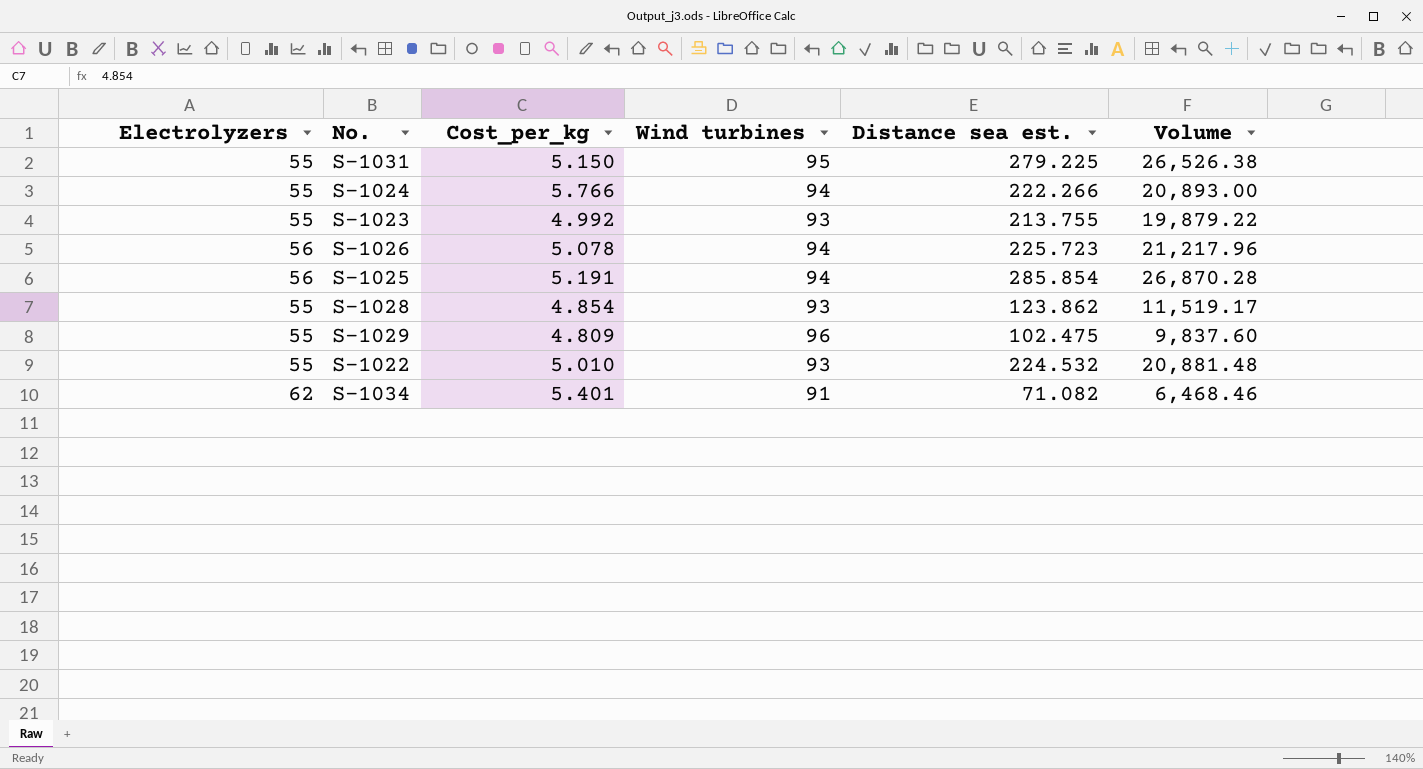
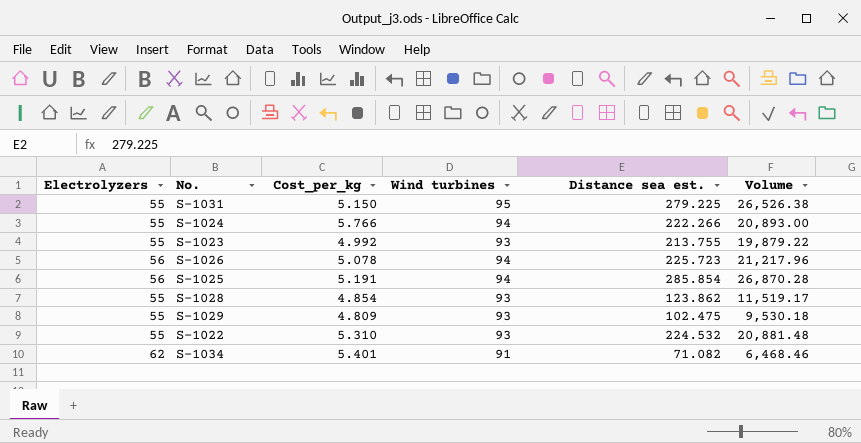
S-1029 | Wind turbines: 96 -> 93
S-1029 | Volume: 9,837.60 -> 9,530.18
S-1022 | Cost_per_kg: 5.010 -> 5.310

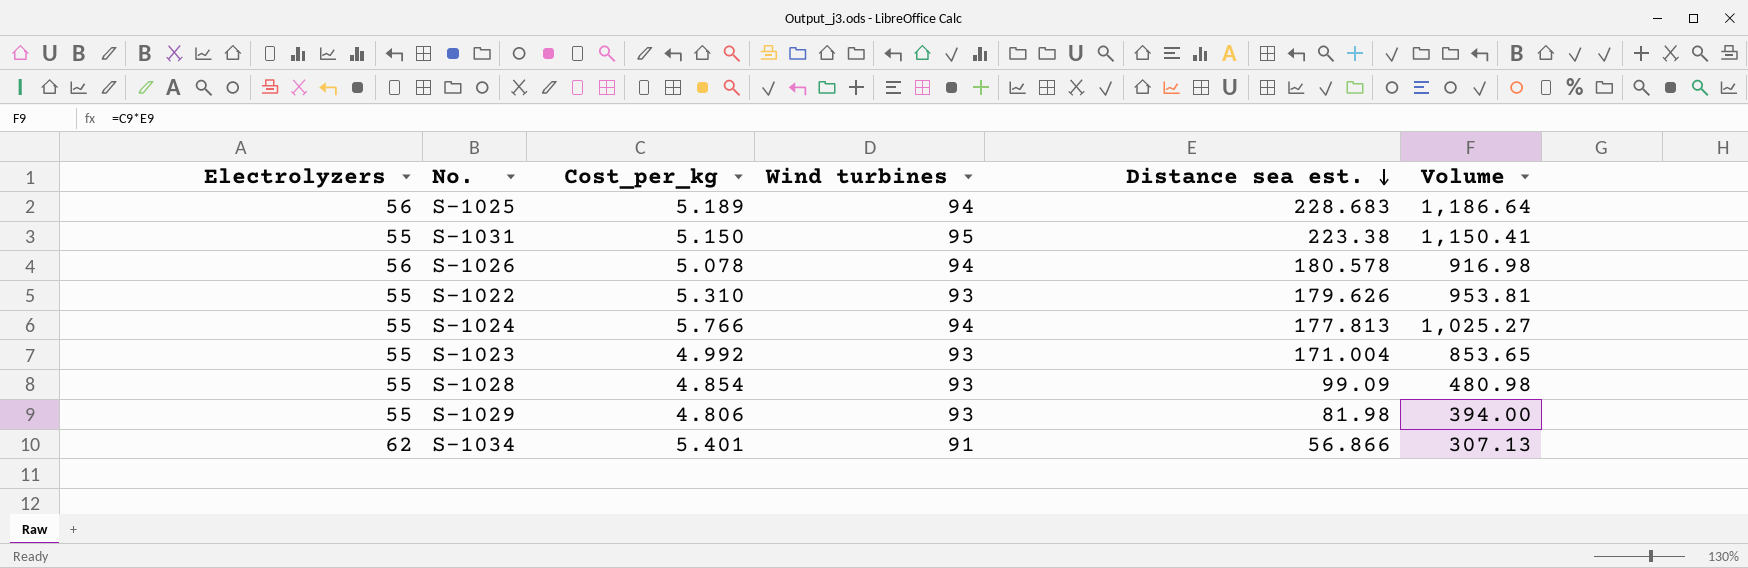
row order: none -> Distance sea est. descending
column Volume | formula: [Wind turbines] * [Distance sea est.] -> [Cost_per_kg] * [Distance sea est.]
S-1025 | Cost_per_kg: 5.191 -> 5.189
S-1025 | Distance sea est.: 285.854 -> 228.683
S-1031 | Distance sea est.: 279.225 -> 223.38
S-1026 | Distance sea est.: 225.723 -> 180.578
S-1022 | Distance sea est.: 224.532 -> 179.626
S-1024 | Distance sea est.: 222.266 -> 177.813
S-1023 | Distance sea est.: 213.755 -> 171.004
S-1028 | Distance sea est.: 123.862 -> 99.09
S-1029 | Cost_per_kg: 4.809 -> 4.806
S-1029 | Distance sea est.: 102.475 -> 81.98
S-1034 | Distance sea est.: 71.082 -> 56.866

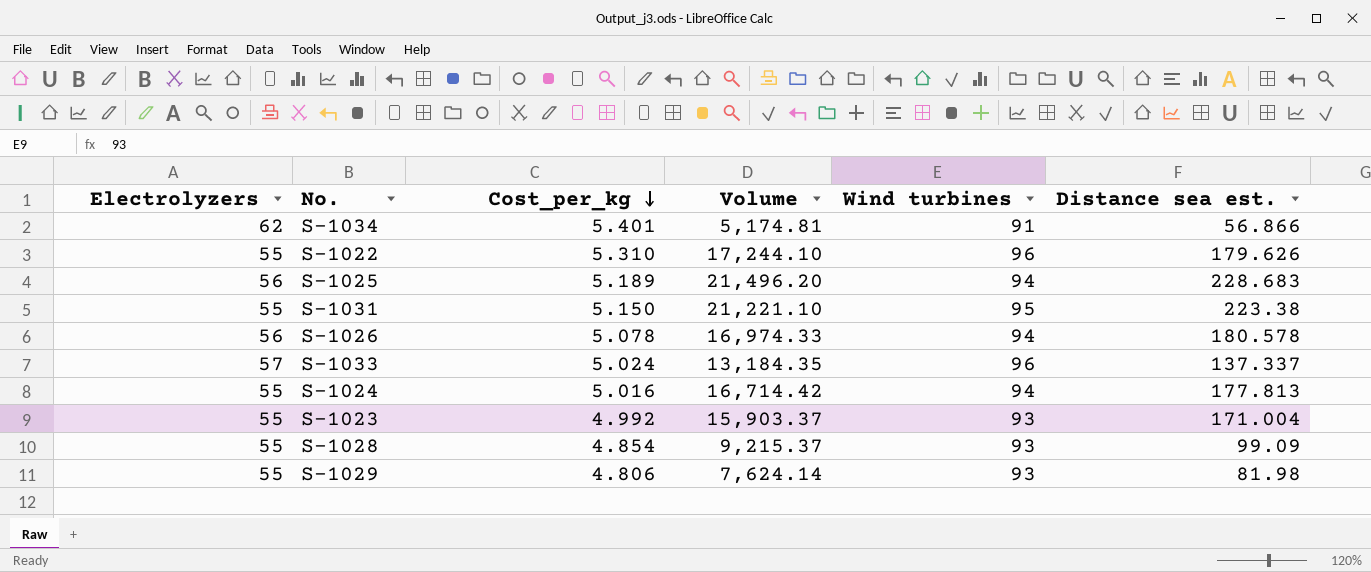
row order: Distance sea est. descending -> Cost_per_kg descending
column Volume | formula: [Cost_per_kg] * [Distance sea est.] -> [Wind turbines] * [Distance sea est.]
column Volume | position: 6 -> 4
S-1022 | Wind turbines: 93 -> 96
row S-1033: none -> 57 | 5.024 | 13,184.35 | 96 | 137.337
S-1024 | Cost_per_kg: 5.766 -> 5.016

